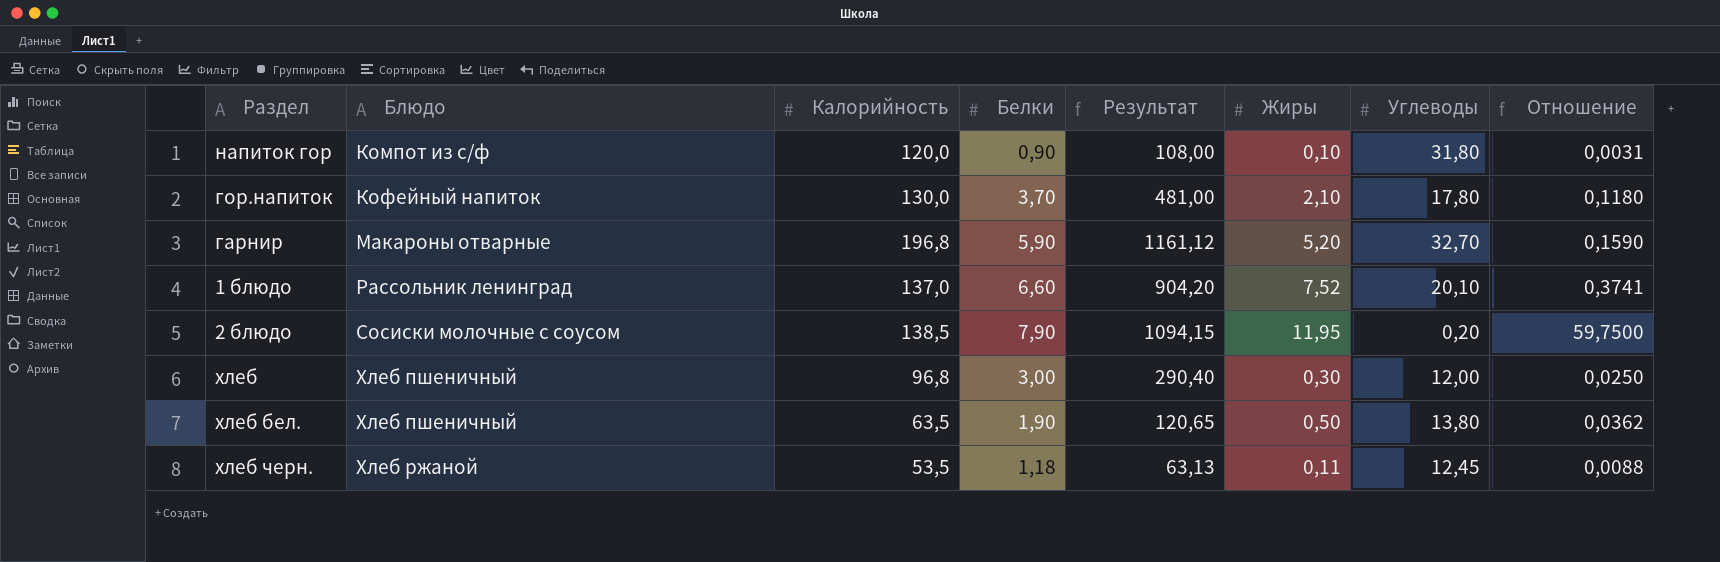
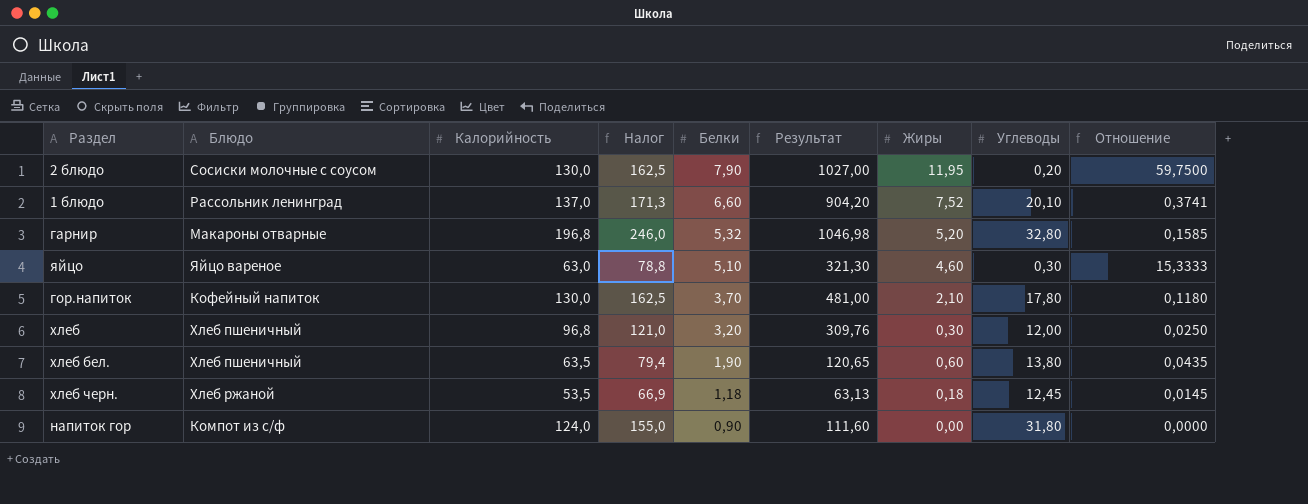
row order: Блюдо ascending -> Белки descending
column Налог | formula: none -> [Калорийность] * 1,25
2 блюдо | Калорийность: 138,5 -> 130,0
2 блюдо | Результат: 1094,15 -> 1027,00
гарнир | Белки: 5,90 -> 5,32
гарнир | Результат: 1161,12 -> 1046,98
гарнир | Углеводы: 32,70 -> 32,80
гарнир | Отношение: 0,1590 -> 0,1585
row яйцо: none -> Яйцо вареное | 63,0 | 78,8 | 5,10 | 321,30 | 4,60 | 0,30 | 15,3333
хлеб | Белки: 3,00 -> 3,20
хлеб | Результат: 290,40 -> 309,76
хлеб бел. | Жиры: 0,50 -> 0,60
хлеб бел. | Отношение: 0,0362 -> 0,0435
хлеб черн. | Жиры: 0,11 -> 0,18
хлеб черн. | Отношение: 0,0088 -> 0,0145
напиток гор | Калорийность: 120,0 -> 124,0
напиток гор | Результат: 108,00 -> 111,60
напиток гор | Жиры: 0,10 -> 0,00
напиток гор | Отношение: 0,0031 -> 0,0000

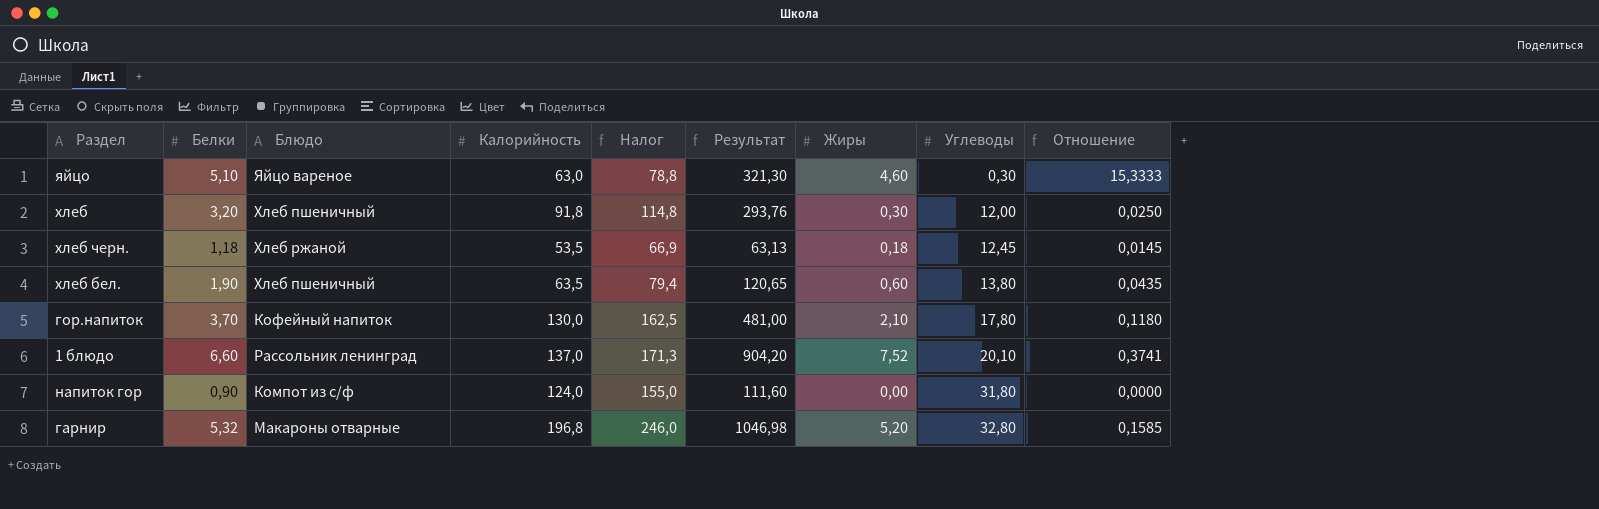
row order: Белки descending -> Углеводы ascending
column Белки | position: 5 -> 2
row 2 блюдо: Сосиски молочные с соусом | 130,0 | 162,5 | 7,90 | 1027,00 | 11,95 | 0,20 | 59,7500 -> none
хлеб | Калорийность: 96,8 -> 91,8
хлеб | Налог: 121,0 -> 114,8
хлеб | Результат: 309,76 -> 293,76

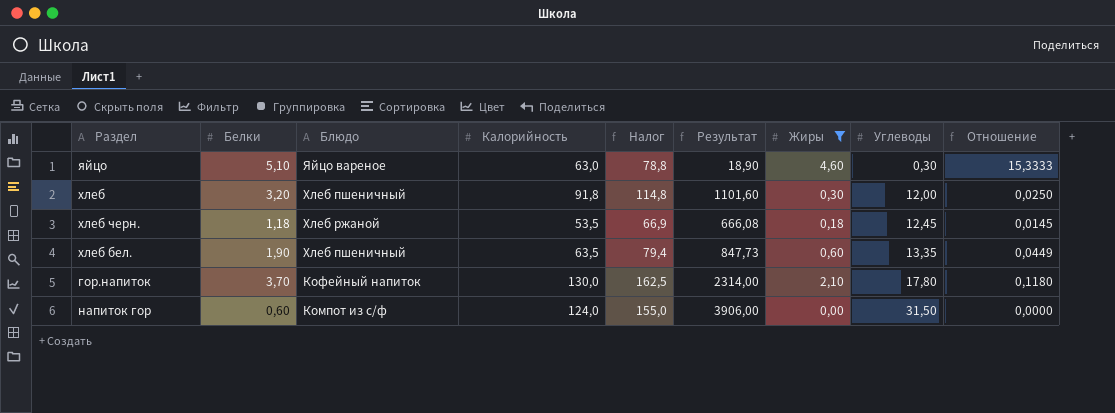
filter: none -> Жиры <= 4,60
column Результат | formula: [Белки] * [Калорийность] -> [Калорийность] * [Углеводы]
хлеб бел. | Углеводы: 13,80 -> 13,35
хлеб бел. | Отношение: 0,0435 -> 0,0449
напиток гор | Белки: 0,90 -> 0,60
напиток гор | Углеводы: 31,80 -> 31,50

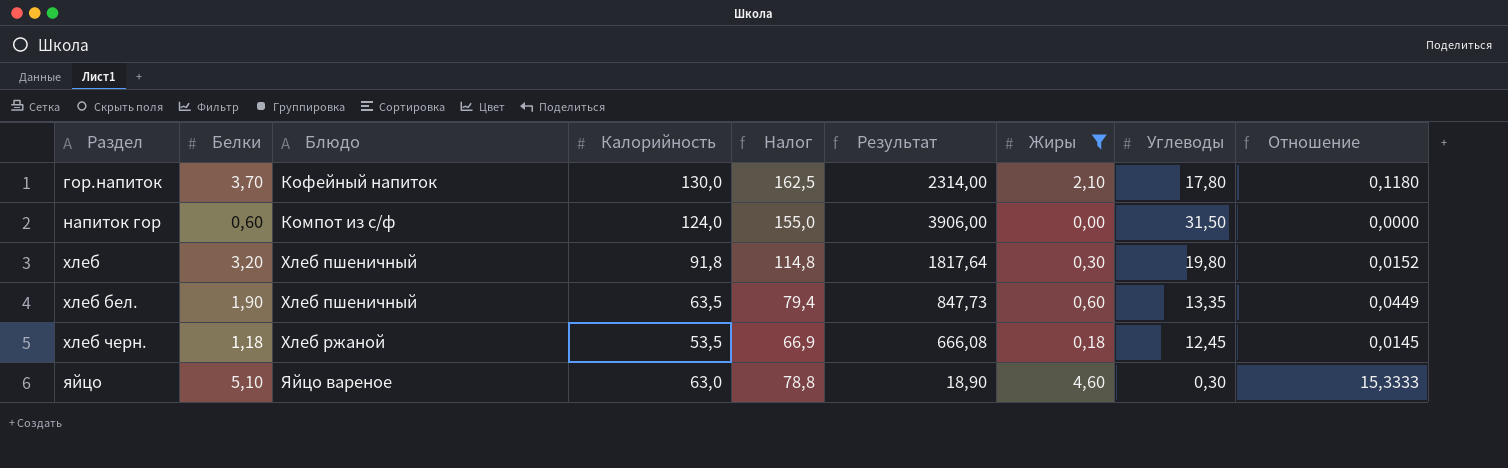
row order: Углеводы ascending -> Раздел ascending
хлеб | Результат: 1101,60 -> 1817,64
хлеб | Углеводы: 12,00 -> 19,80
хлеб | Отношение: 0,0250 -> 0,0152

